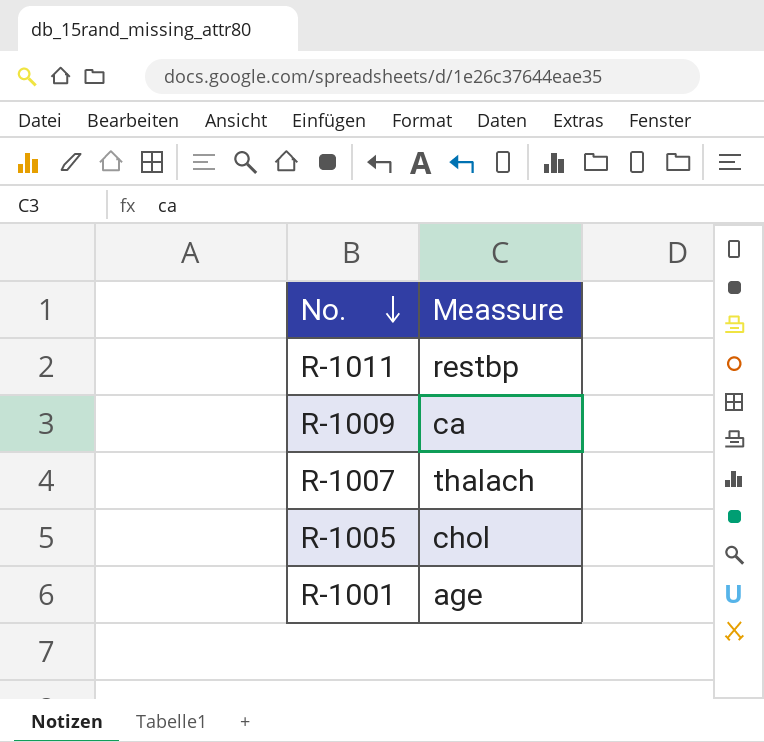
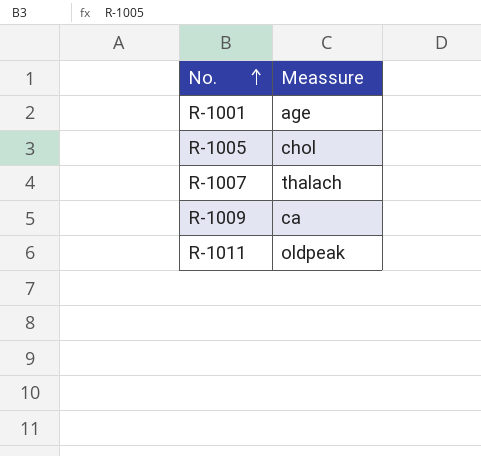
row order: No. descending -> No. ascending
R-1011 | Meassure: restbp -> oldpeak

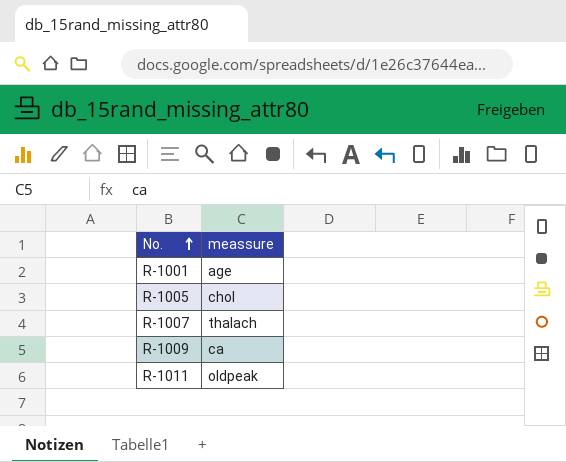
column name: Meassure -> meassure

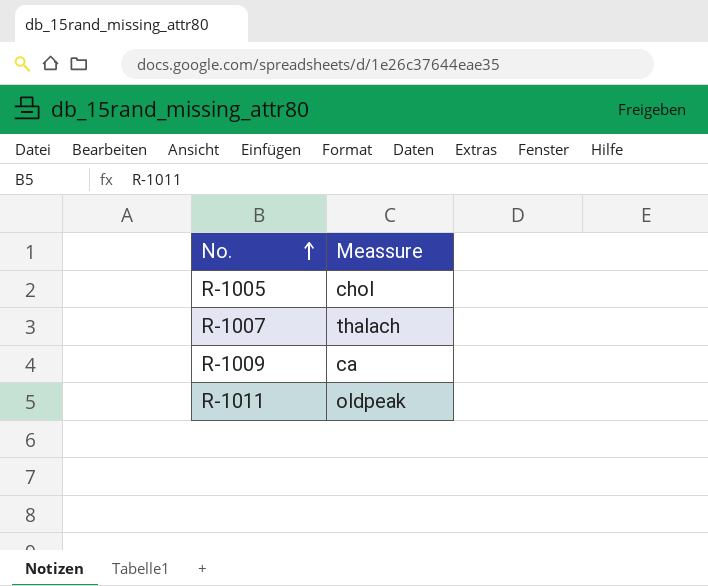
column name: meassure -> Meassure
row R-1001: age -> none

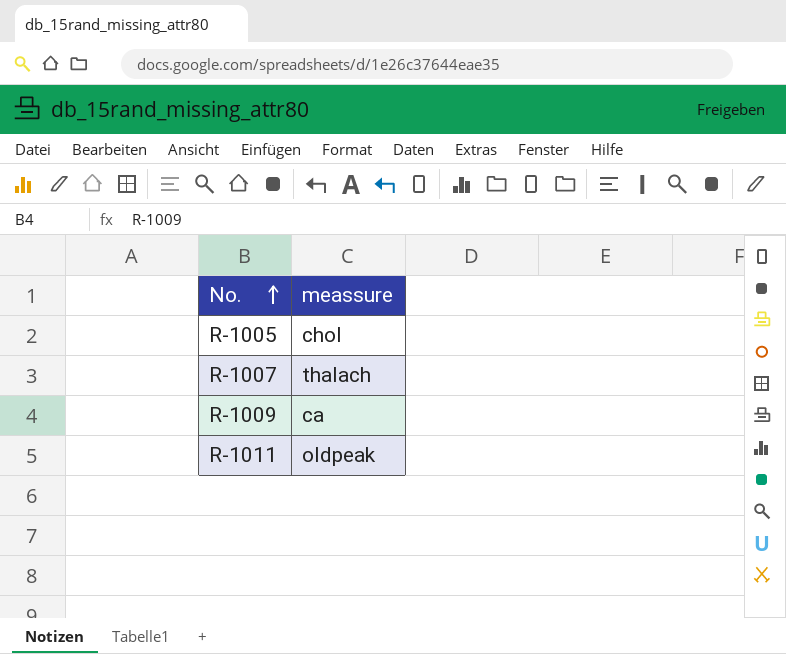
column name: Meassure -> meassure

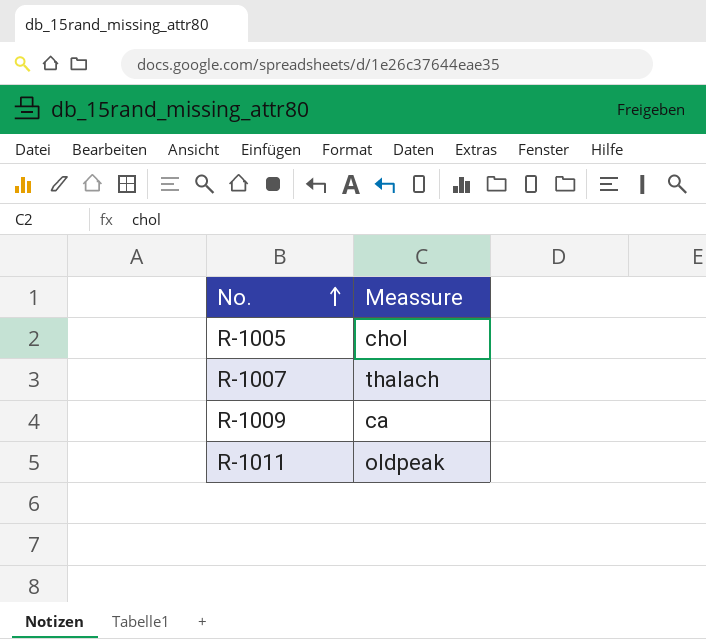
column name: meassure -> Meassure

